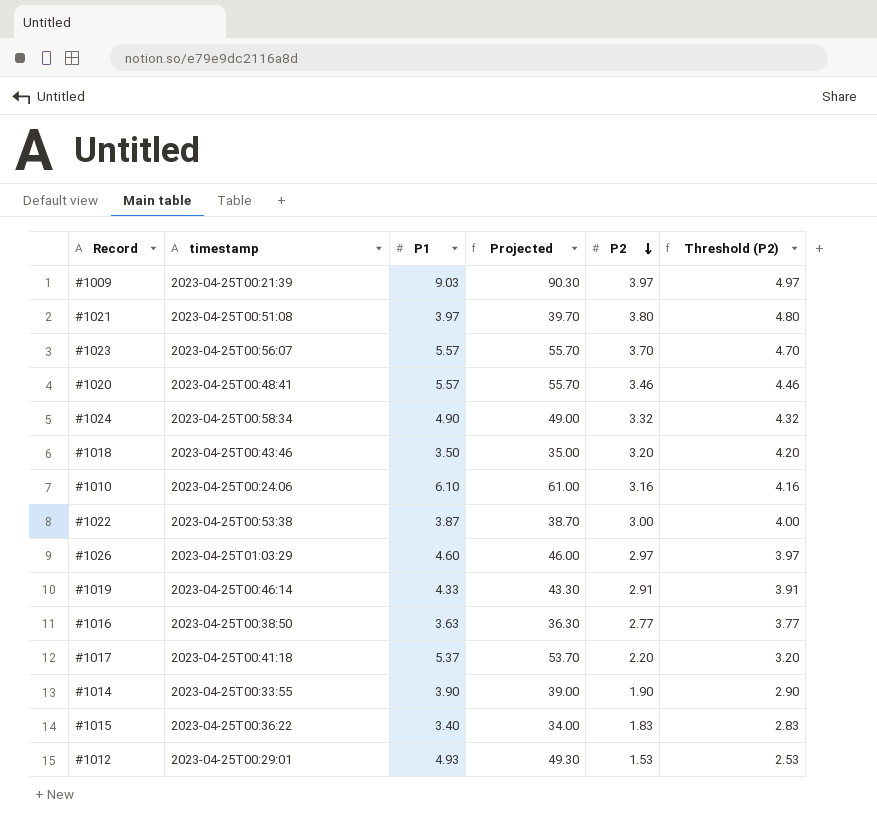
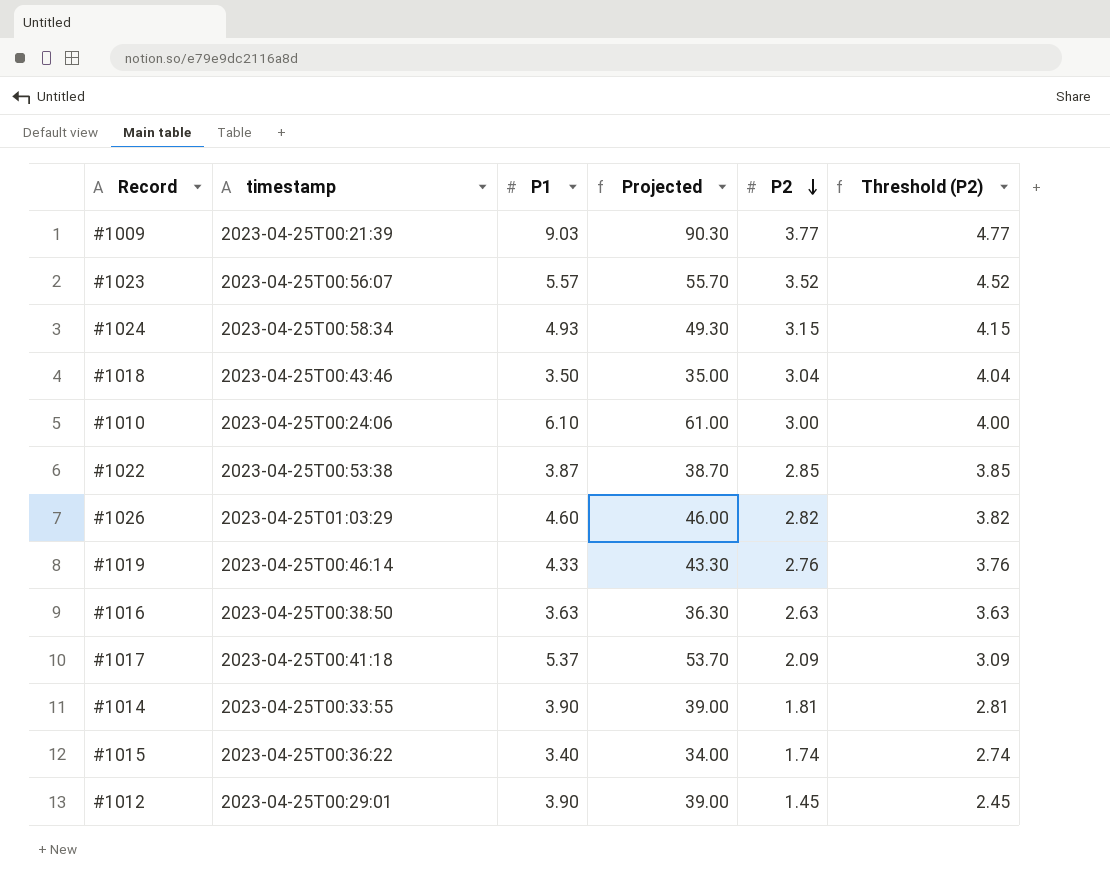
row #1021: 2023-04-25T00:51:08 | 3.97 | 39.70 | 3.80 | 4.80 -> none
row #1020: 2023-04-25T00:48:41 | 5.57 | 55.70 | 3.46 | 4.46 -> none
#1009 | P2: 3.97 -> 3.77
#1009 | Threshold (P2): 4.97 -> 4.77
#1023 | P2: 3.70 -> 3.52
#1023 | Threshold (P2): 4.70 -> 4.52
#1024 | P1: 4.90 -> 4.93
#1024 | Projected: 49.00 -> 49.30
#1024 | P2: 3.32 -> 3.15
#1024 | Threshold (P2): 4.32 -> 4.15
#1018 | P2: 3.20 -> 3.04
#1018 | Threshold (P2): 4.20 -> 4.04
#1010 | P2: 3.16 -> 3.00
#1010 | Threshold (P2): 4.16 -> 4.00
#1022 | P2: 3.00 -> 2.85
#1022 | Threshold (P2): 4.00 -> 3.85
#1026 | P2: 2.97 -> 2.82
#1026 | Threshold (P2): 3.97 -> 3.82
#1019 | P2: 2.91 -> 2.76
#1019 | Threshold (P2): 3.91 -> 3.76
#1016 | P2: 2.77 -> 2.63
#1016 | Threshold (P2): 3.77 -> 3.63
#1017 | P2: 2.20 -> 2.09
#1017 | Threshold (P2): 3.20 -> 3.09
#1014 | P2: 1.90 -> 1.81
#1014 | Threshold (P2): 2.90 -> 2.81
#1015 | P2: 1.83 -> 1.74
#1015 | Threshold (P2): 2.83 -> 2.74
#1012 | P1: 4.93 -> 3.90
#1012 | Projected: 49.30 -> 39.00
#1012 | P2: 1.53 -> 1.45
#1012 | Threshold (P2): 2.53 -> 2.45

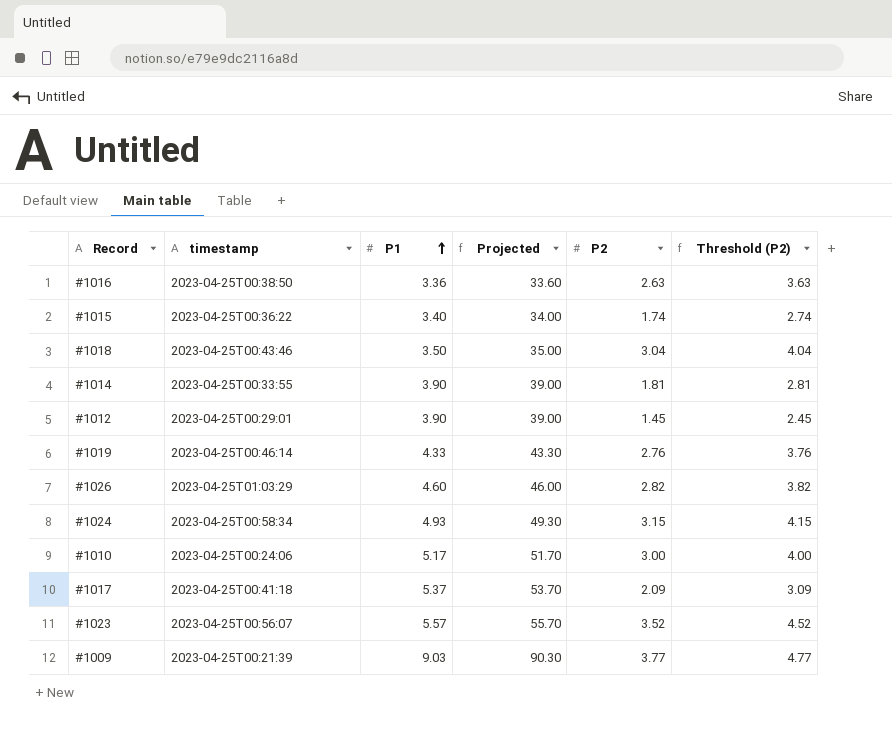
row order: P2 descending -> P1 ascending
row #1022: 2023-04-25T00:53:38 | 3.87 | 38.70 | 2.85 | 3.85 -> none
#1016 | P1: 3.63 -> 3.36
#1016 | Projected: 36.30 -> 33.60
#1010 | P1: 6.10 -> 5.17
#1010 | Projected: 61.00 -> 51.70

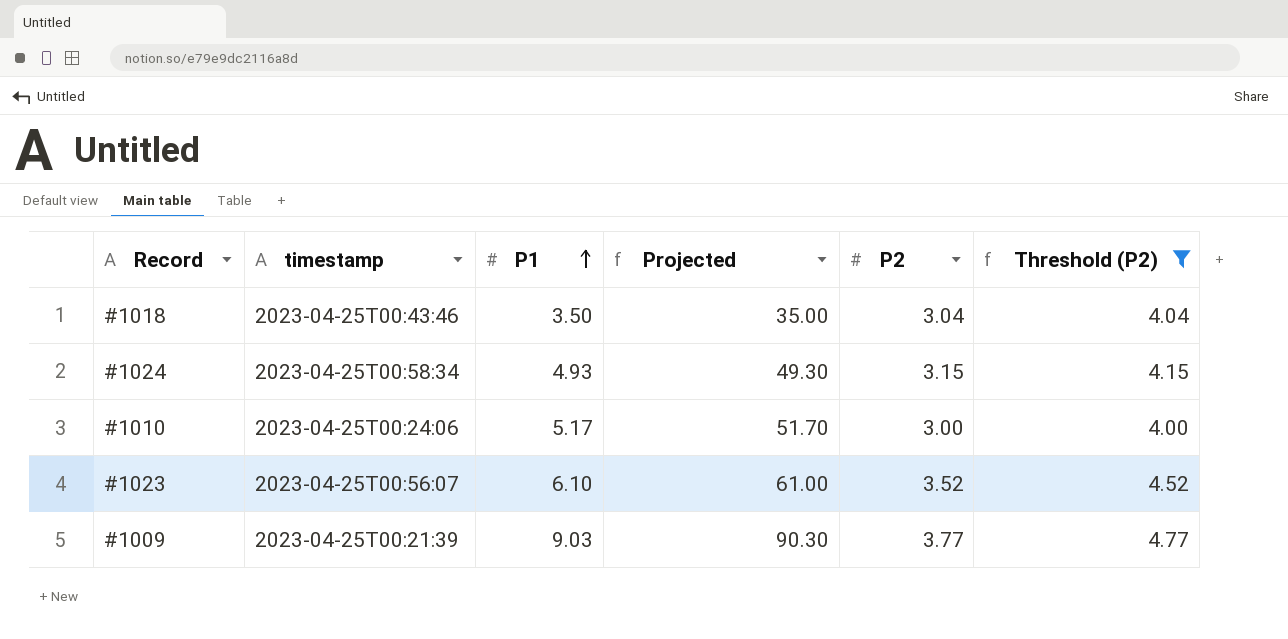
filter: none -> Threshold (P2) >= 4.00
#1023 | P1: 5.57 -> 6.10
#1023 | Projected: 55.70 -> 61.00

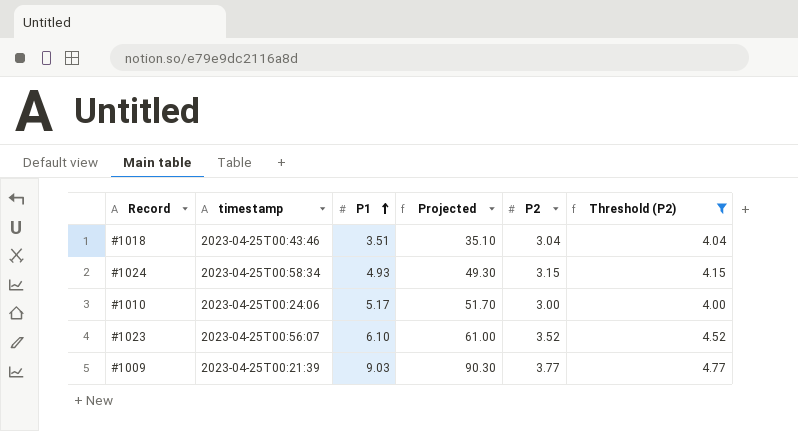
#1018 | P1: 3.50 -> 3.51
#1018 | Projected: 35.00 -> 35.10

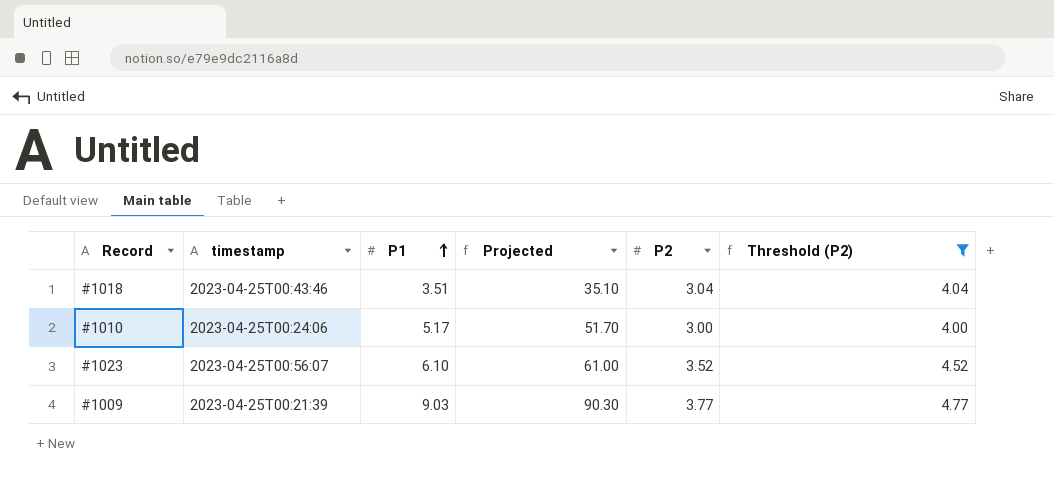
row #1024: 2023-04-25T00:58:34 | 4.93 | 49.30 | 3.15 | 4.15 -> none

